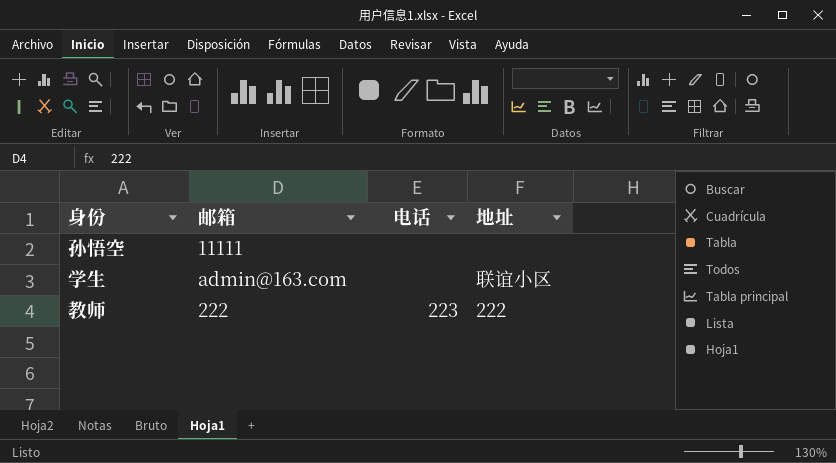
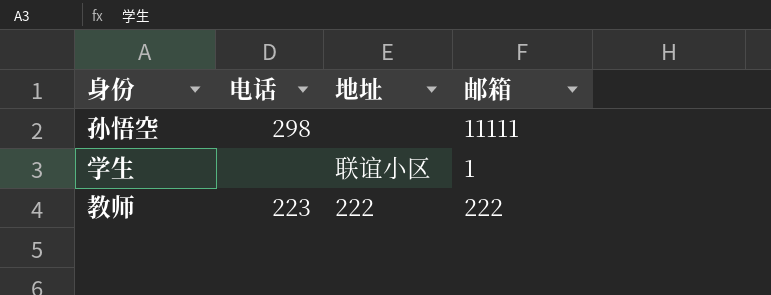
column 邮箱 | position: 2 -> 4
孙悟空 | 电话: none -> 298
学生 | 邮箱: admin@163.com -> 1

